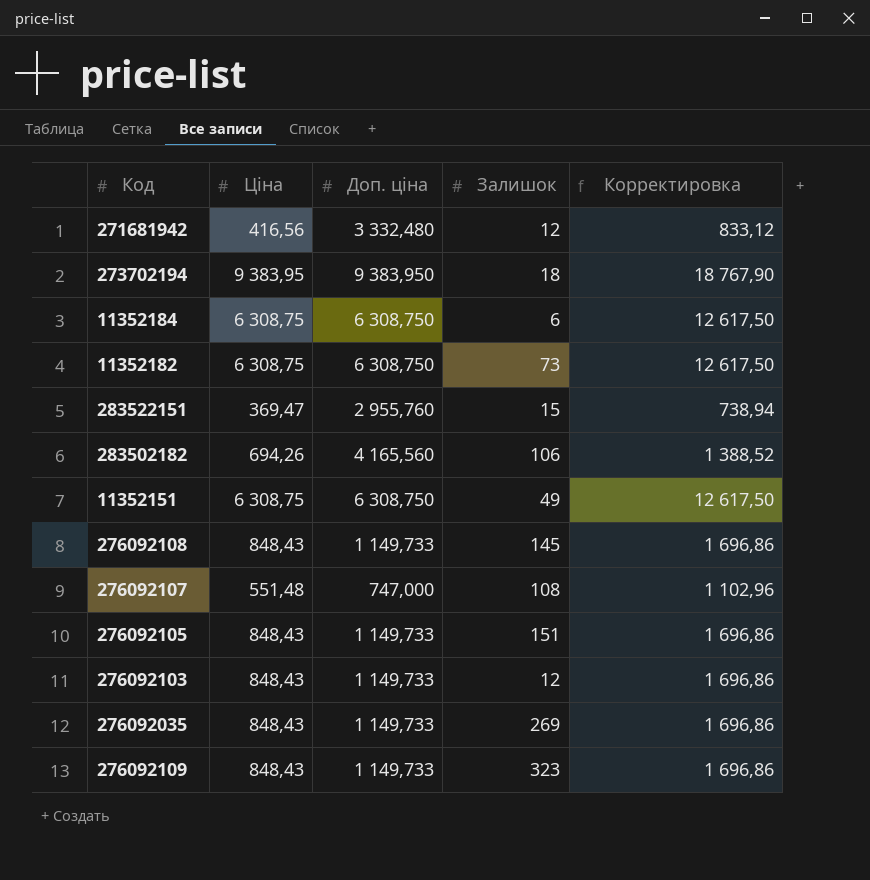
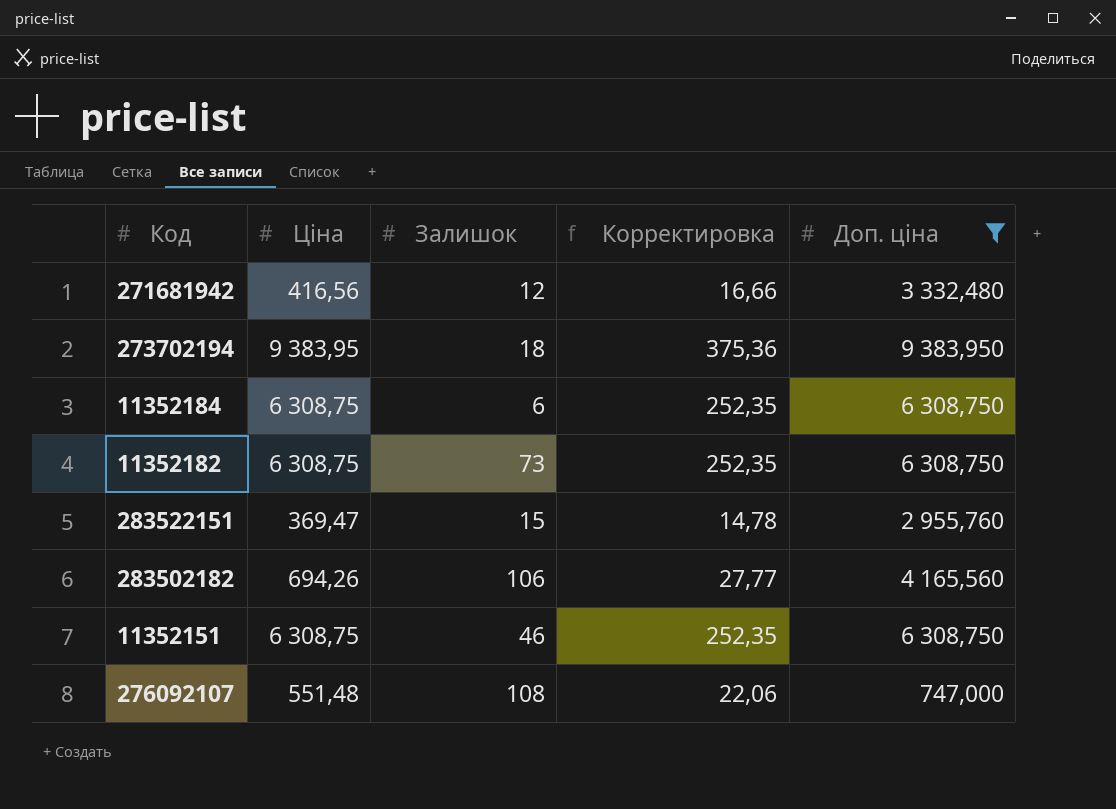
filter: none -> Доп. ціна != 1 149,733
column Корректировка | formula: [Ціна] * 2 -> [Ціна] * 0,04
column Доп. ціна | position: 3 -> 5
11352151 | Залишок: 49 -> 46

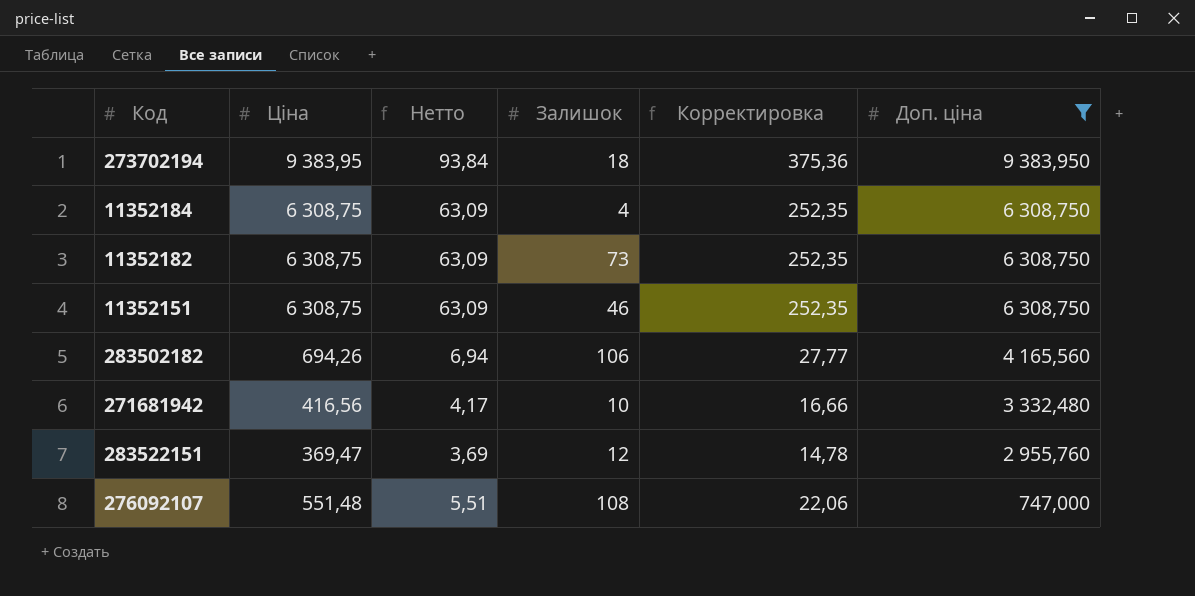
row order: none -> Доп. ціна descending
column Нетто | formula: none -> [Ціна] * 0,01
11352184 | Залишок: 6 -> 4
271681942 | Залишок: 12 -> 10
283522151 | Залишок: 15 -> 12

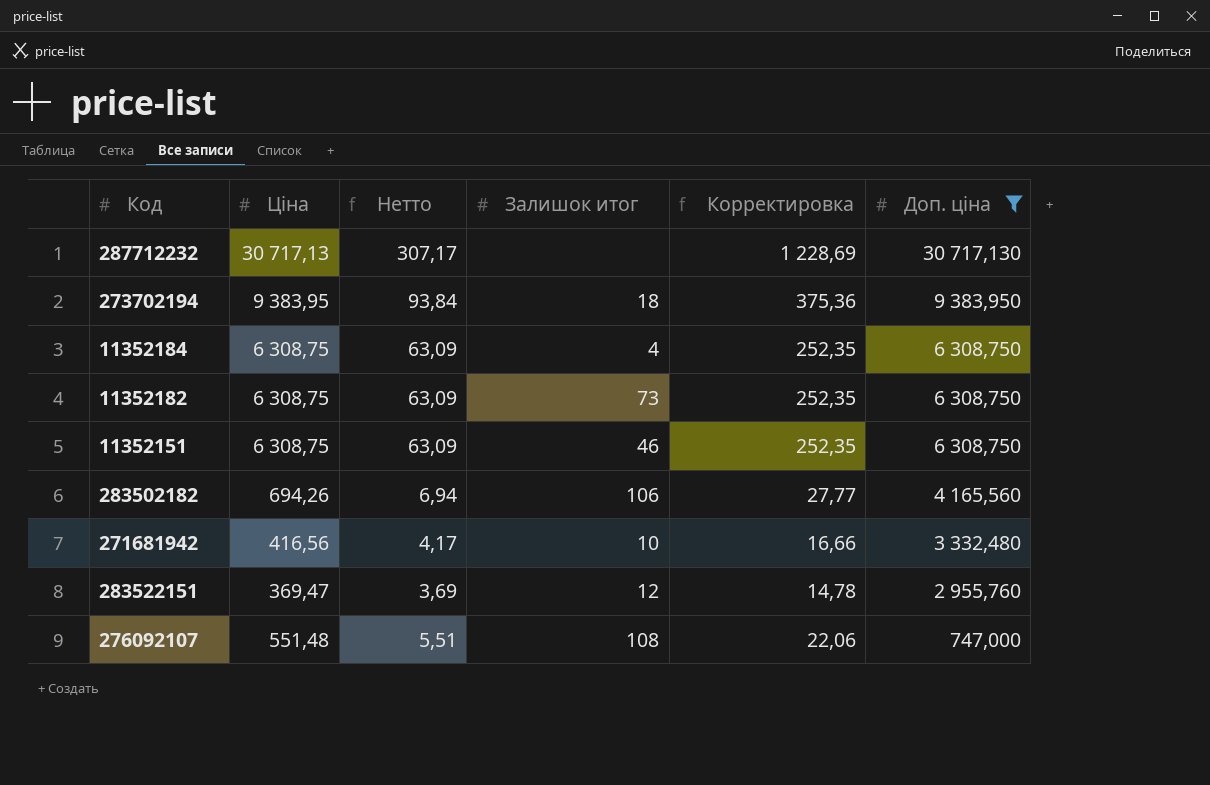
column name: Залишок -> Залишок итог
row 287712232: none -> 30 717,13 | 307,17 | none | 1 228,69 | 30 717,130

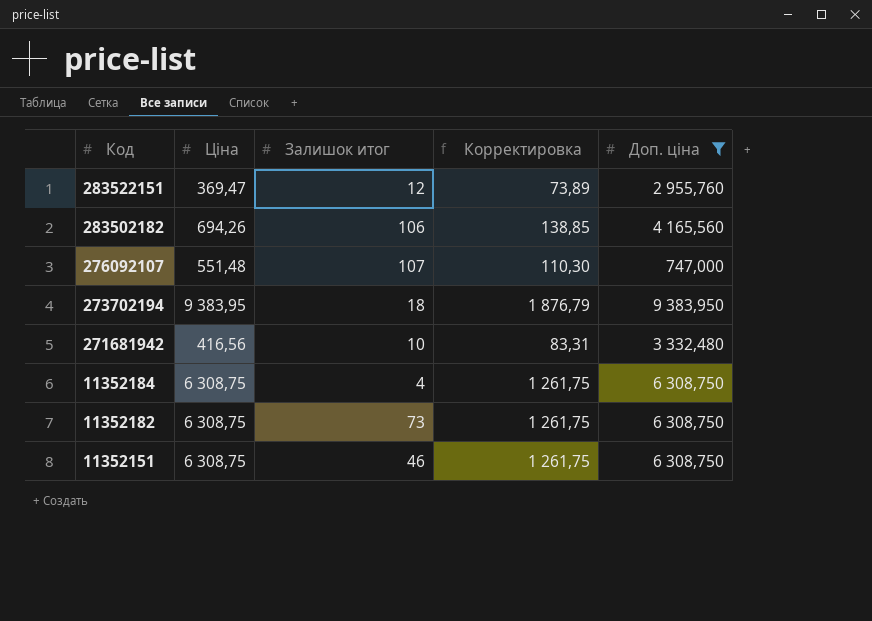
row order: Доп. ціна descending -> Код descending
column Нетто | formula: [Ціна] * 0,01 -> none
column Корректировка | formula: [Ціна] * 0,04 -> [Ціна] * 0,2
row 287712232: 30 717,13 | 307,17 | none | 1 228,69 | 30 717,130 -> none
276092107 | Залишок итог: 108 -> 107

